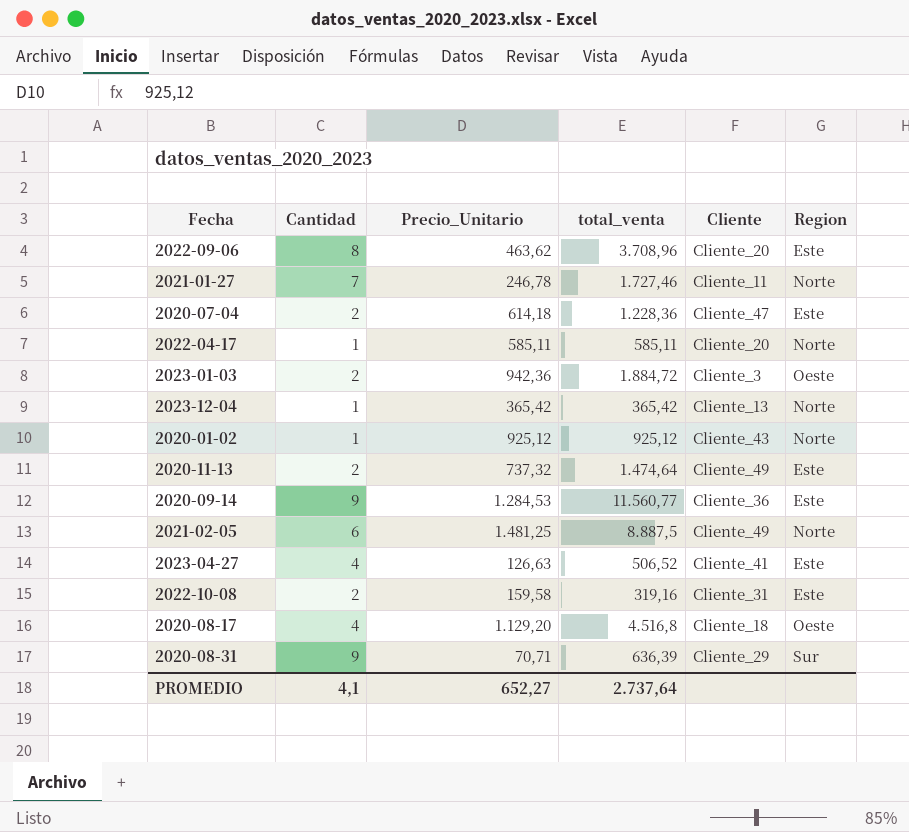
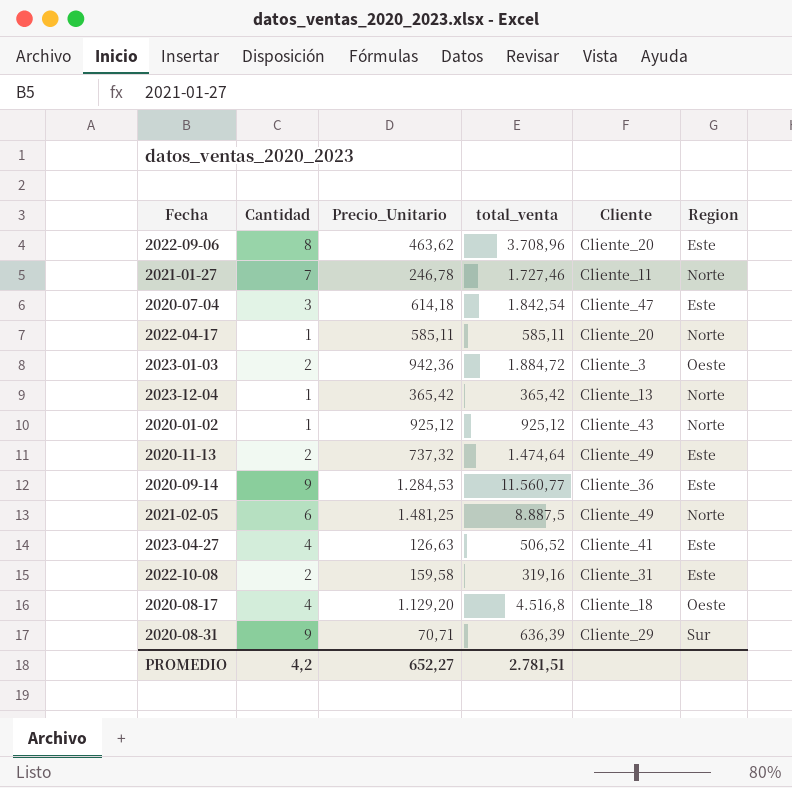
2020-07-04 | Cantidad: 2 -> 3
2020-07-04 | total_venta: 1.228,36 -> 1.842,54
PROMEDIO | Cantidad: 4,1 -> 4,2
PROMEDIO | total_venta: 2.737,64 -> 2.781,51

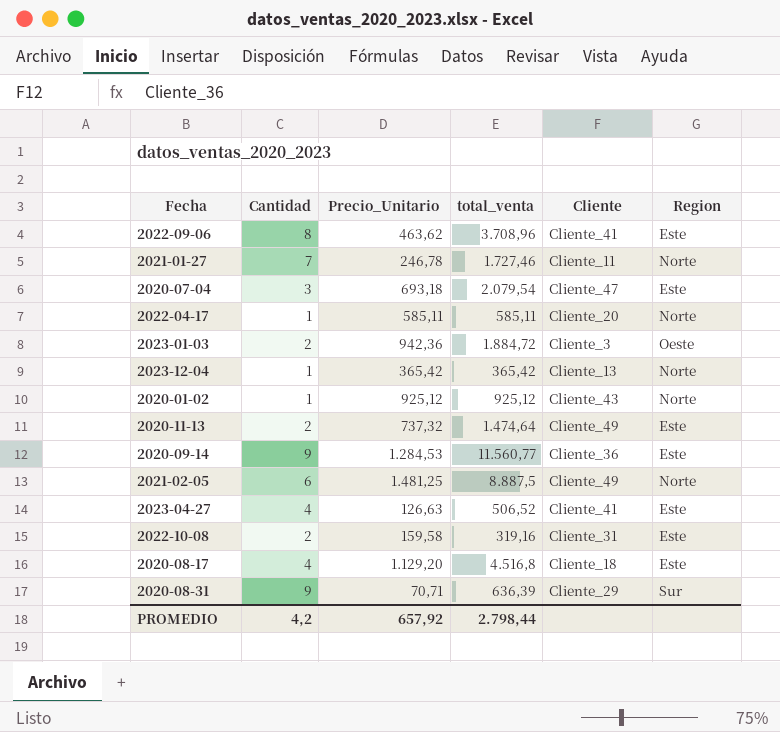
2022-09-06 | Cliente: Cliente_20 -> Cliente_41
2020-07-04 | Precio_Unitario: 614,18 -> 693,18
2020-07-04 | total_venta: 1.842,54 -> 2.079,54
2020-08-17 | Region: Oeste -> Este
PROMEDIO | Precio_Unitario: 652,27 -> 657,92
PROMEDIO | total_venta: 2.781,51 -> 2.798,44

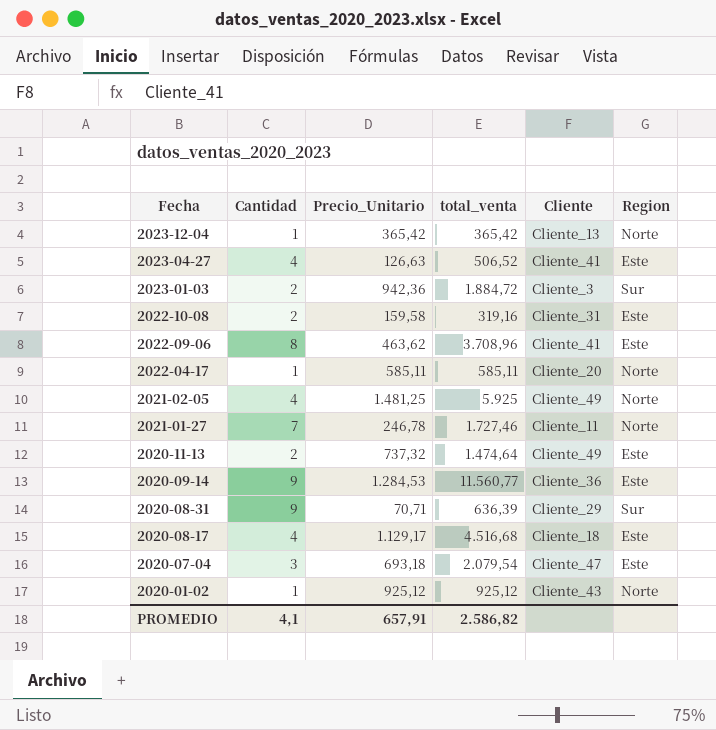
row order: none -> Fecha descending
2023-01-03 | Region: Oeste -> Sur
2021-02-05 | Cantidad: 6 -> 4
2021-02-05 | total_venta: 8.887,5 -> 5.925
2020-08-17 | Precio_Unitario: 1.129,20 -> 1.129,17
2020-08-17 | total_venta: 4.516,8 -> 4.516,68
PROMEDIO | Cantidad: 4,2 -> 4,1
PROMEDIO | Precio_Unitario: 657,92 -> 657,91
PROMEDIO | total_venta: 2.798,44 -> 2.586,82

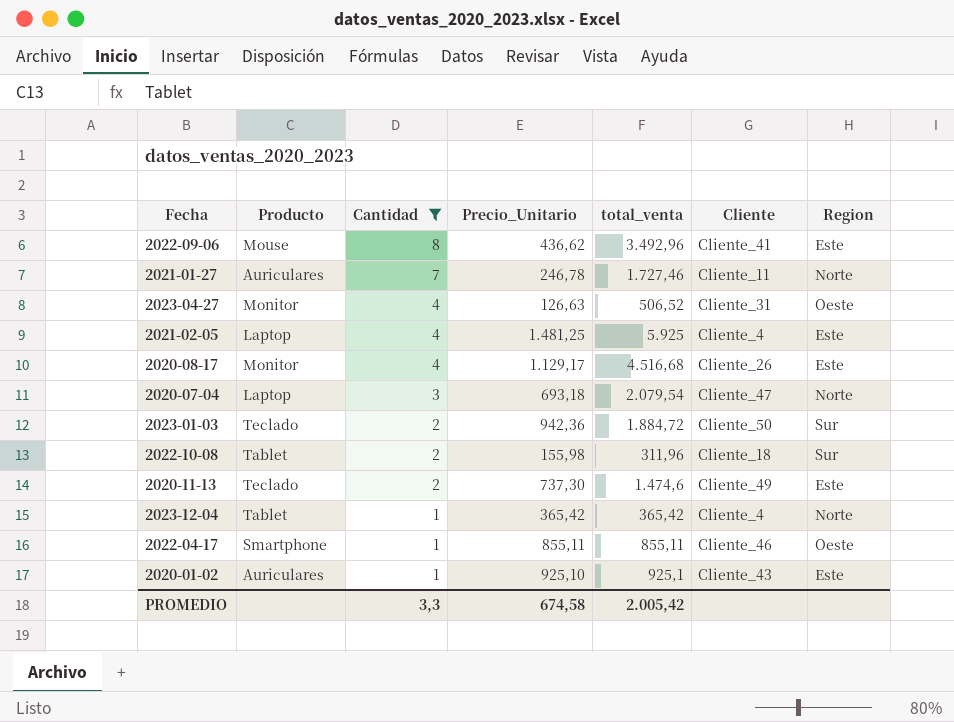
filter: none -> Cantidad != 9
row order: Fecha descending -> Cantidad descending
column Producto | position: none -> 2
2022-09-06 | Precio_Unitario: 463,62 -> 436,62
2022-09-06 | total_venta: 3.708,96 -> 3.492,96
2023-04-27 | Cliente: Cliente_41 -> Cliente_31
2023-04-27 | Region: Este -> Oeste
2021-02-05 | Cliente: Cliente_49 -> Cliente_4
2021-02-05 | Region: Norte -> Este
2020-08-17 | Cliente: Cliente_18 -> Cliente_26
2020-07-04 | Region: Este -> Norte
2023-01-03 | Cliente: Cliente_3 -> Cliente_50
2022-10-08 | Precio_Unitario: 159,58 -> 155,98
2022-10-08 | total_venta: 319,16 -> 311,96
2022-10-08 | Cliente: Cliente_31 -> Cliente_18
2022-10-08 | Region: Este -> Sur
2020-11-13 | Precio_Unitario: 737,32 -> 737,30
2020-11-13 | total_venta: 1.474,64 -> 1.474,6
2023-12-04 | Cliente: Cliente_13 -> Cliente_4
2022-04-17 | Precio_Unitario: 585,11 -> 855,11
2022-04-17 | total_venta: 585,11 -> 855,11
2022-04-17 | Cliente: Cliente_20 -> Cliente_46
2022-04-17 | Region: Norte -> Oeste
2020-01-02 | Precio_Unitario: 925,12 -> 925,10
2020-01-02 | total_venta: 925,12 -> 925,1
2020-01-02 | Region: Norte -> Este
PROMEDIO | Cantidad: 4,1 -> 3,3
PROMEDIO | Precio_Unitario: 657,91 -> 674,58
PROMEDIO | total_venta: 2.586,82 -> 2.005,42

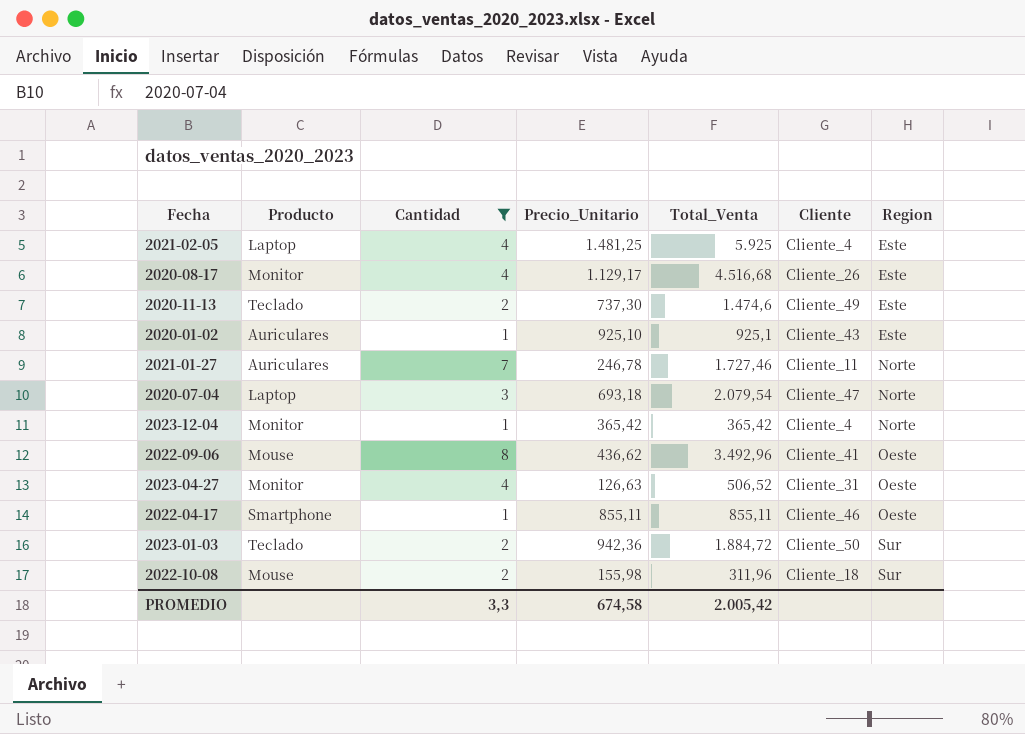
row order: Cantidad descending -> Region ascending
column name: total_venta -> Total_Venta
2023-12-04 | Producto: Tablet -> Monitor
2022-09-06 | Region: Este -> Oeste
2022-10-08 | Producto: Tablet -> Mouse

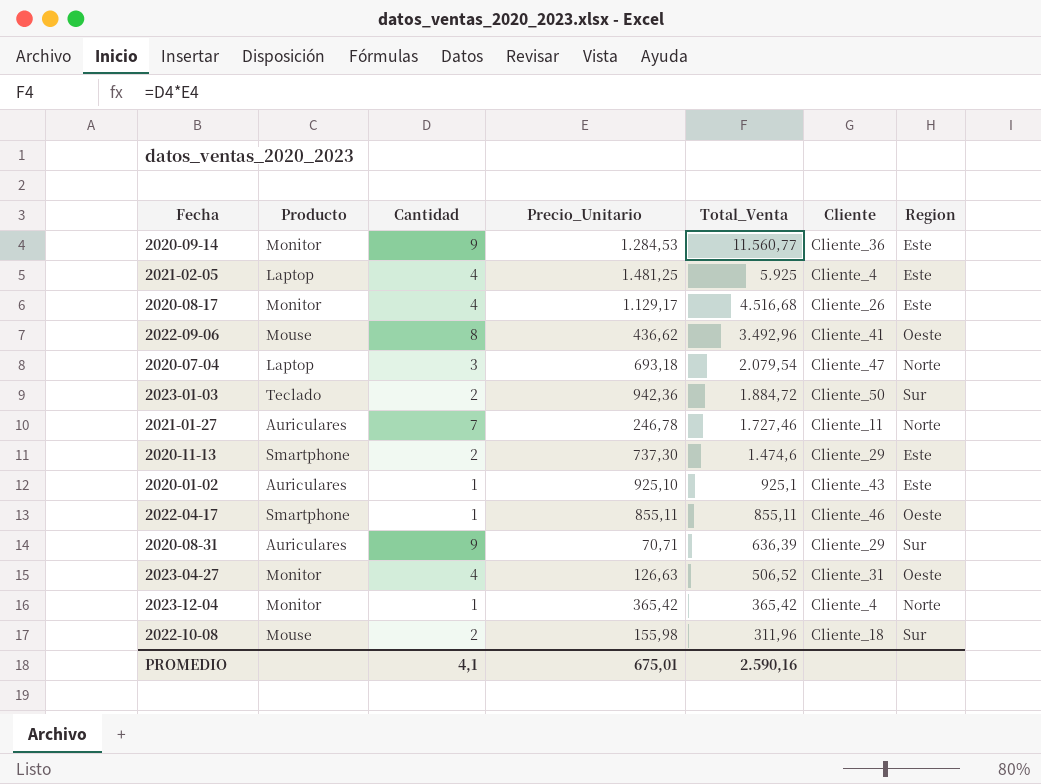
filter: Cantidad != 9 -> none
row order: Region ascending -> Total_Venta descending
2020-11-13 | Producto: Teclado -> Smartphone
2020-11-13 | Cliente: Cliente_49 -> Cliente_29
PROMEDIO | Cantidad: 3,3 -> 4,1
PROMEDIO | Precio_Unitario: 674,58 -> 675,01
PROMEDIO | Total_Venta: 2.005,42 -> 2.590,16

